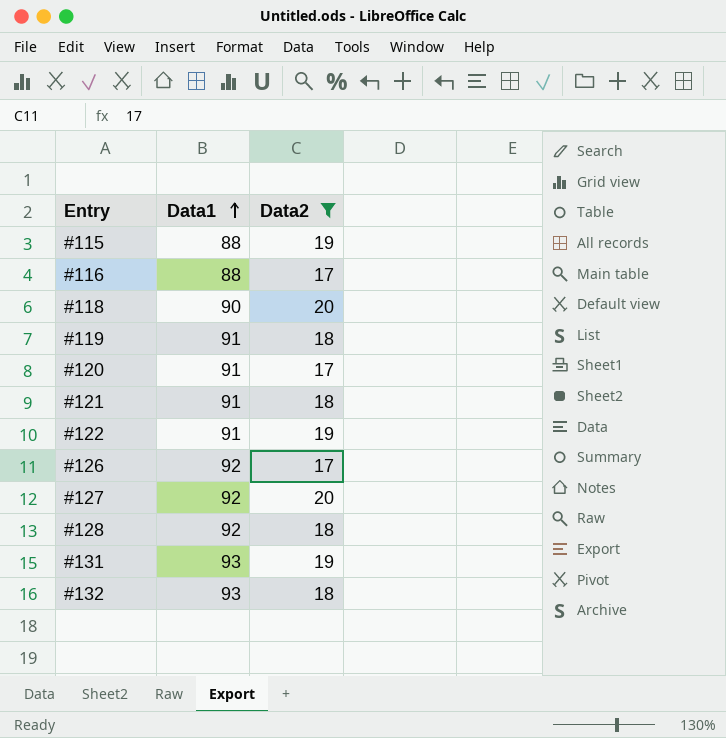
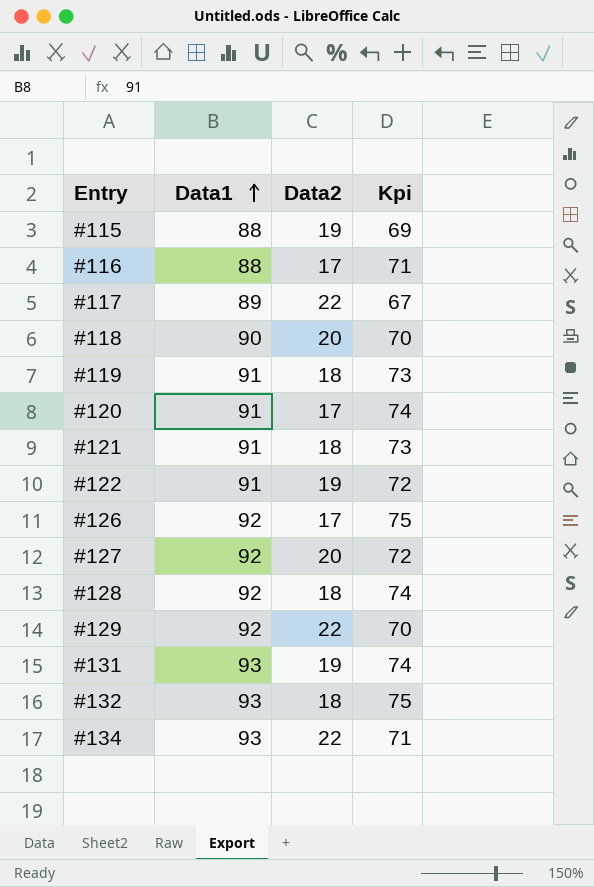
filter: Data2 != 22 -> none
column Kpi | formula: none -> [Data1] - [Data2]

